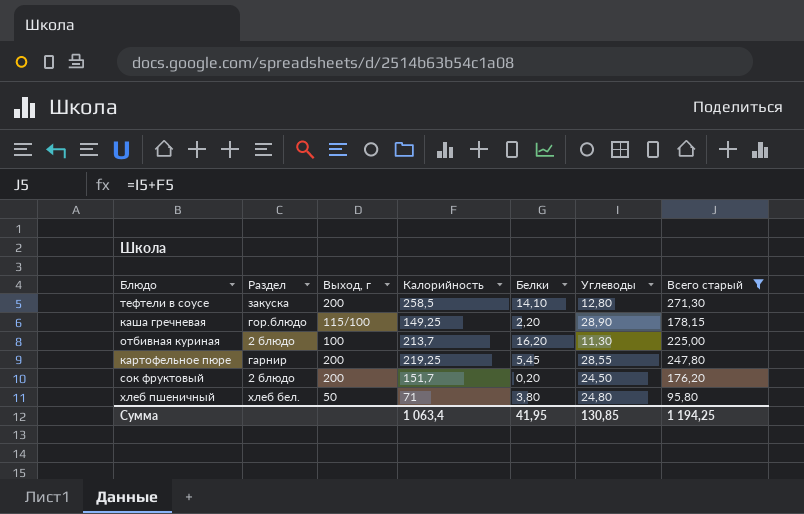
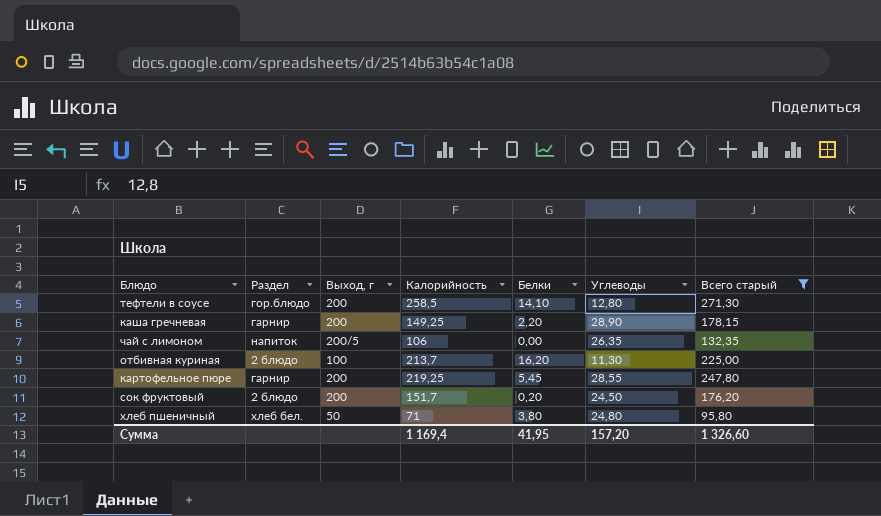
тефтели в соусе | Раздел: закуска -> гор.блюдо
каша гречневая | Раздел: гор.блюдо -> гарнир
каша гречневая | Выход, г: 115/100 -> 200
row чай с лимоном: none -> напиток | 200/5 | 106 | 0,00 | 26,35 | 132,35
Сумма | Калорийность: 1 063,4 -> 1 169,4
Сумма | Углеводы: 130,85 -> 157,20
Сумма | Всего старый: 1 194,25 -> 1 326,60

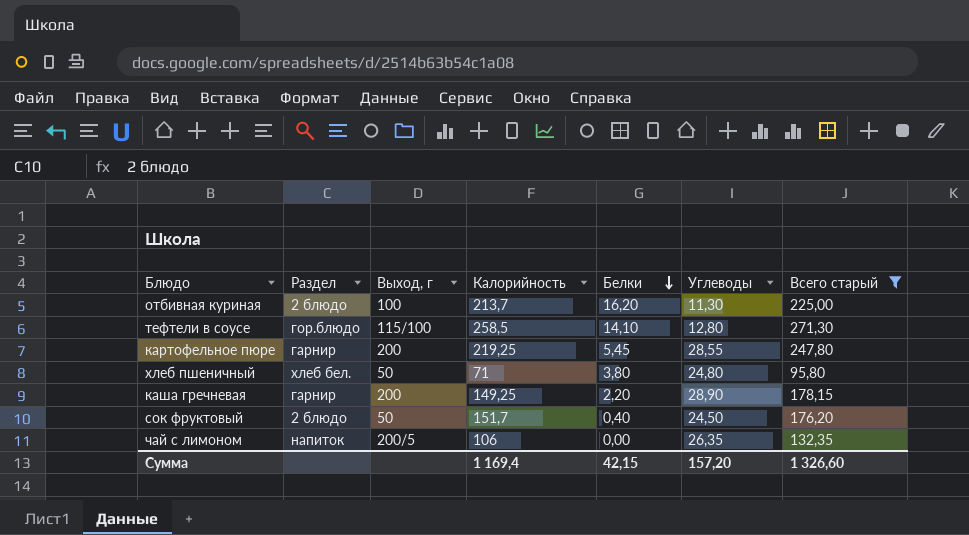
row order: none -> Белки descending
тефтели в соусе | Выход, г: 200 -> 115/100
сок фруктовый | Выход, г: 200 -> 50
сок фруктовый | Белки: 0,20 -> 0,40
Сумма | Белки: 41,95 -> 42,15

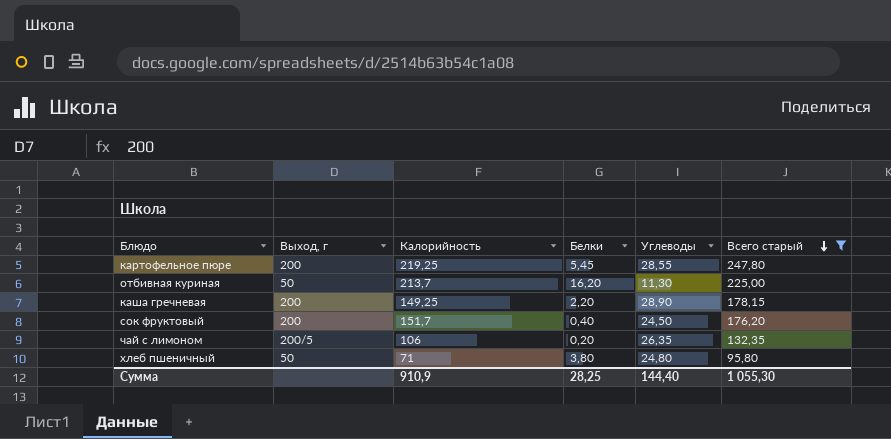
row order: Белки descending -> Всего старый descending
column Раздел | position: 2 -> none
row тефтели в соусе: гор.блюдо | 115/100 | 258,5 | 14,10 | 12,80 | 271,30 -> none
отбивная куриная | Выход, г: 100 -> 50
сок фруктовый | Выход, г: 50 -> 200
чай с лимоном | Белки: 0,00 -> 0,20
Сумма | Калорийность: 1 169,4 -> 910,9
Сумма | Белки: 42,15 -> 28,25
Сумма | Углеводы: 157,20 -> 144,40
Сумма | Всего старый: 1 326,60 -> 1 055,30

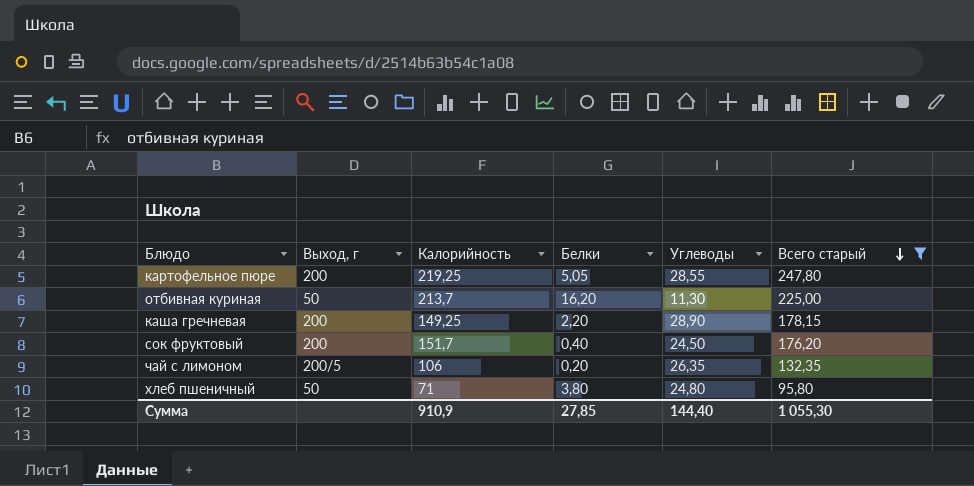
картофельное пюре | Белки: 5,45 -> 5,05
Сумма | Белки: 28,25 -> 27,85

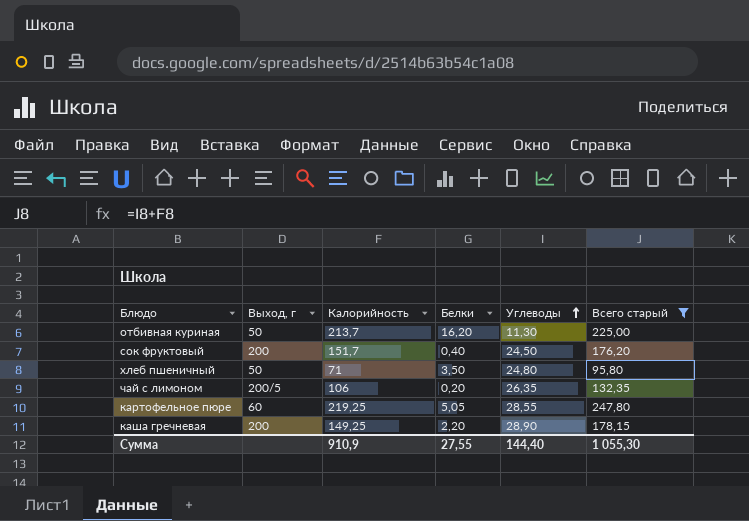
row order: Всего старый descending -> Углеводы ascending
хлеб пшеничный | Белки: 3,80 -> 3,50
картофельное пюре | Выход, г: 200 -> 60
Сумма | Белки: 27,85 -> 27,55

